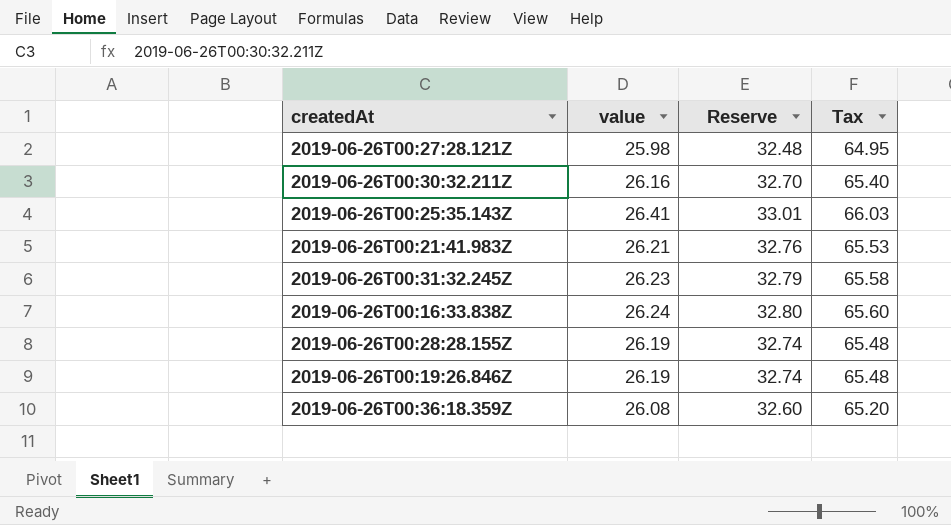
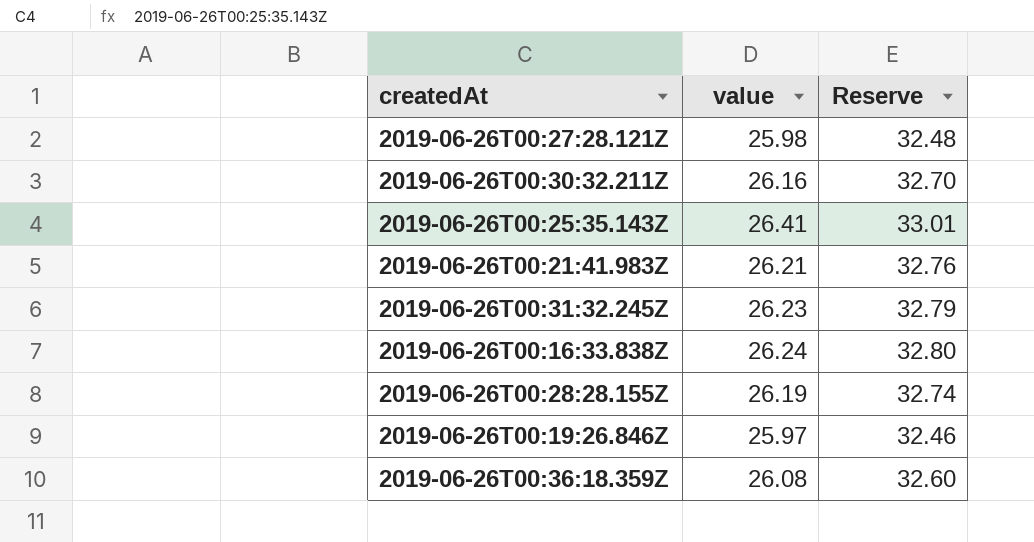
column Tax | formula: [value] * 2.5 -> none
2019-06-26T00:19:26.846Z | value: 26.19 -> 25.97
2019-06-26T00:19:26.846Z | Reserve: 32.74 -> 32.46

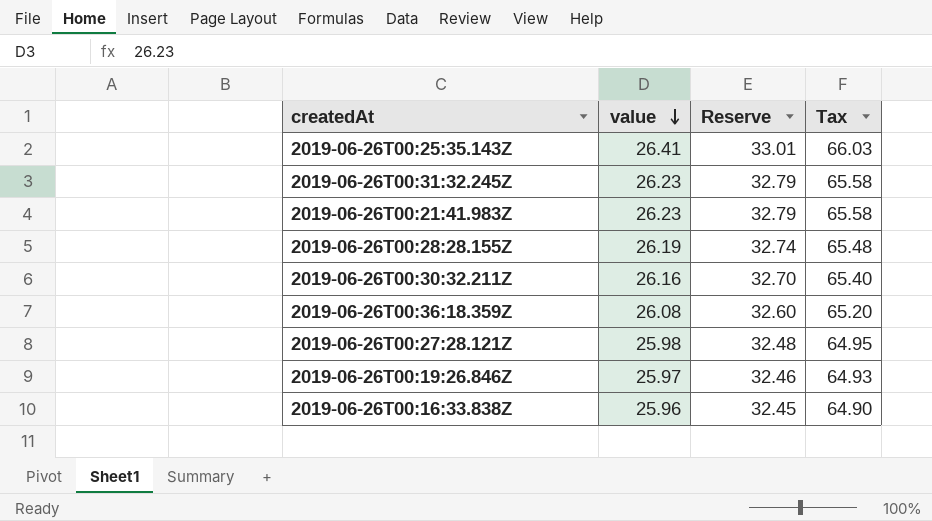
row order: none -> value descending
column Tax | formula: none -> [value] * 2.5
2019-06-26T00:21:41.983Z | value: 26.21 -> 26.23
2019-06-26T00:21:41.983Z | Reserve: 32.76 -> 32.79
2019-06-26T00:16:33.838Z | value: 26.24 -> 25.96
2019-06-26T00:16:33.838Z | Reserve: 32.80 -> 32.45

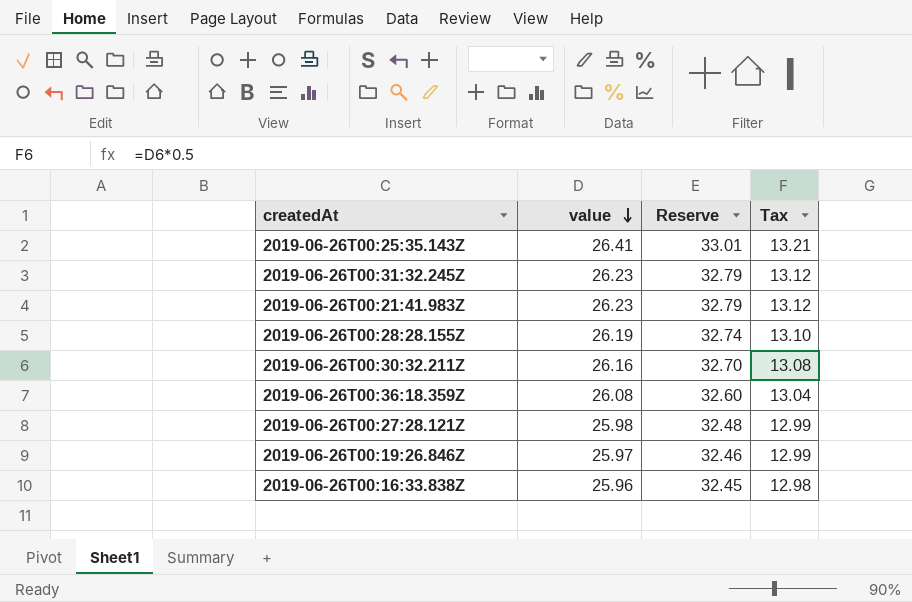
column Tax | formula: [value] * 2.5 -> [value] * 0.5

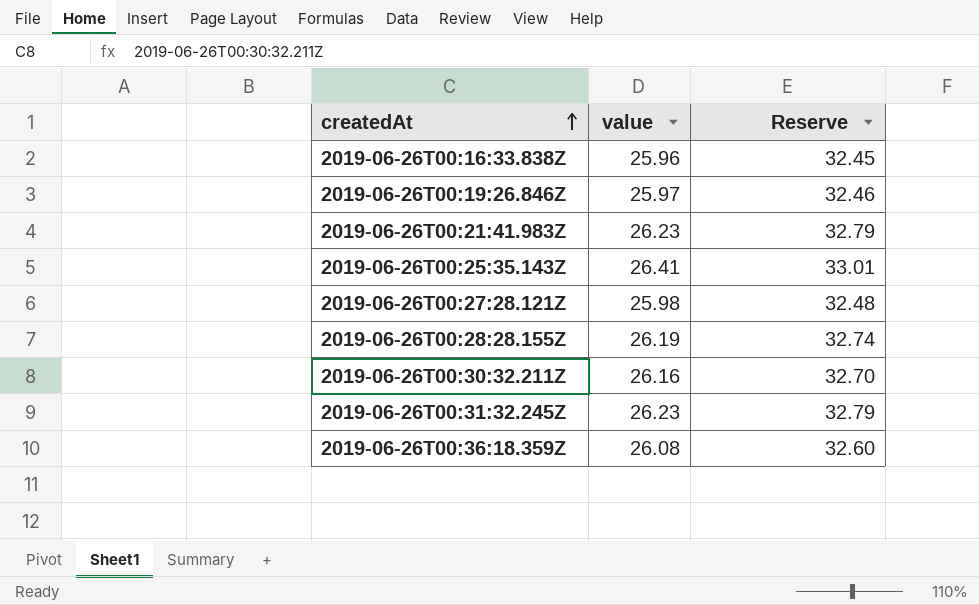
row order: value descending -> createdAt ascending
column Tax | formula: [value] * 0.5 -> none

